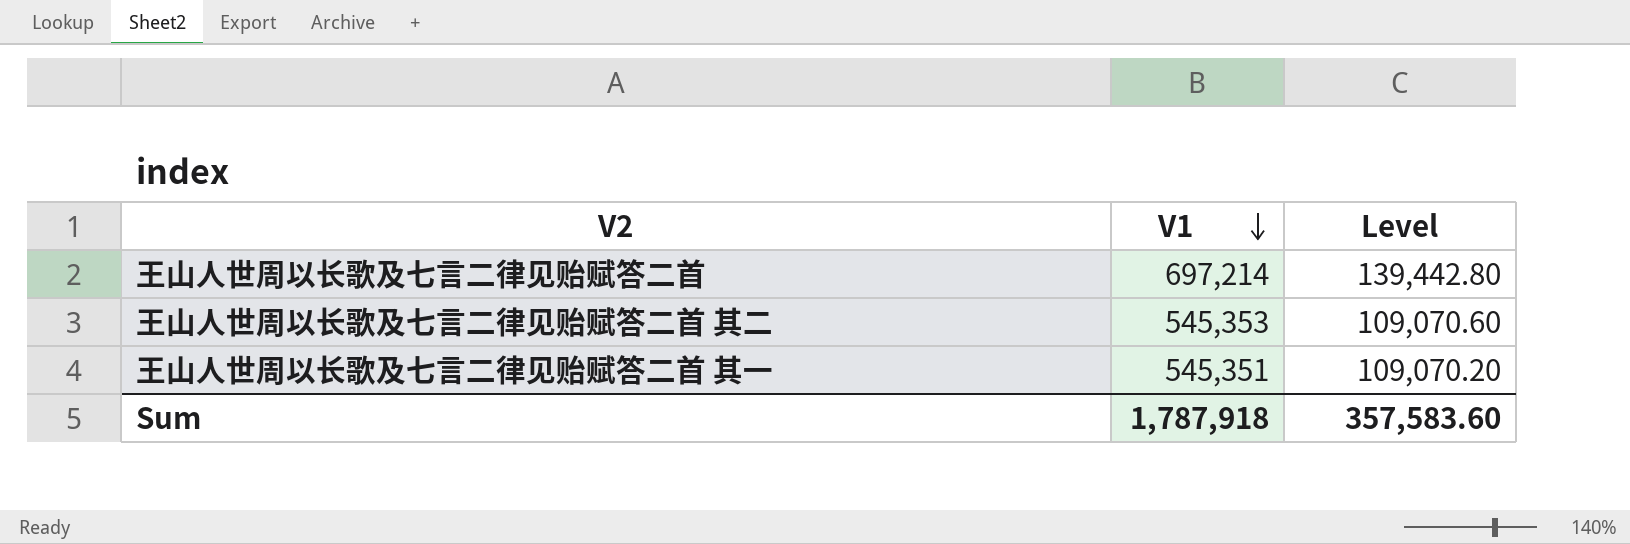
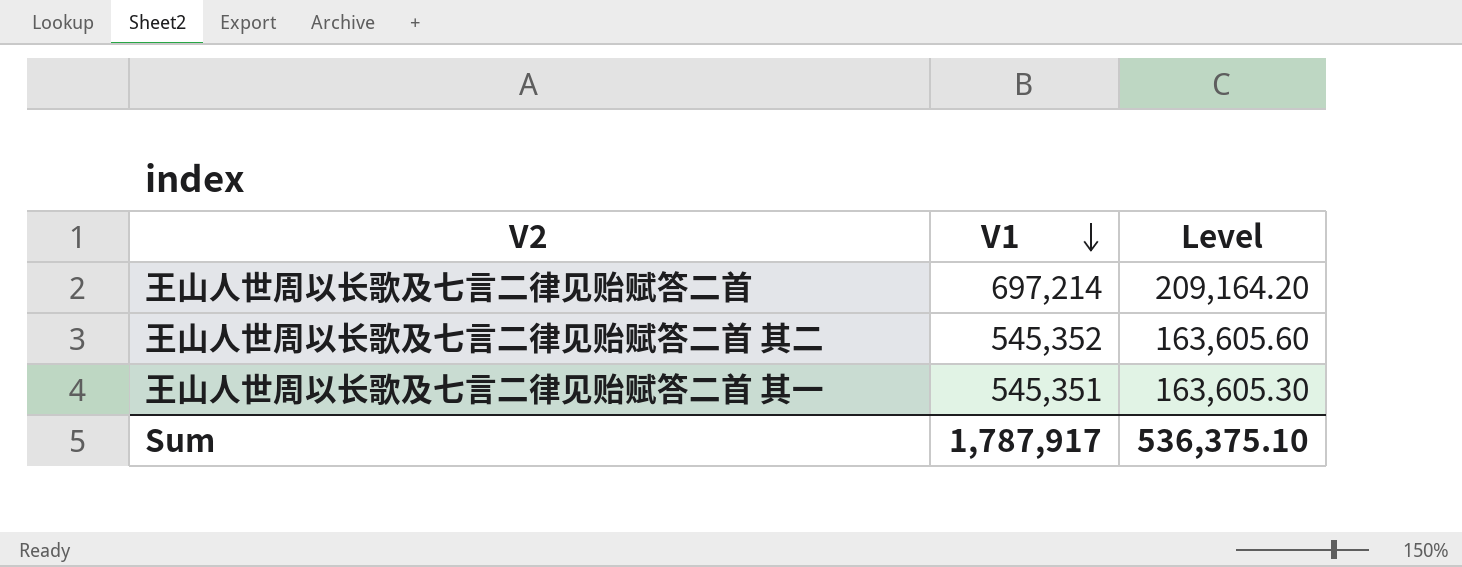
column Level | formula: [V1] * 0.2 -> [V1] * 0.3
王山人世周以长歌及七言二律见贻赋答二首 其二 | V1: 545,353 -> 545,352
Sum | V1: 1,787,918 -> 1,787,917
Sum | Level: 357,583.60 -> 536,375.10

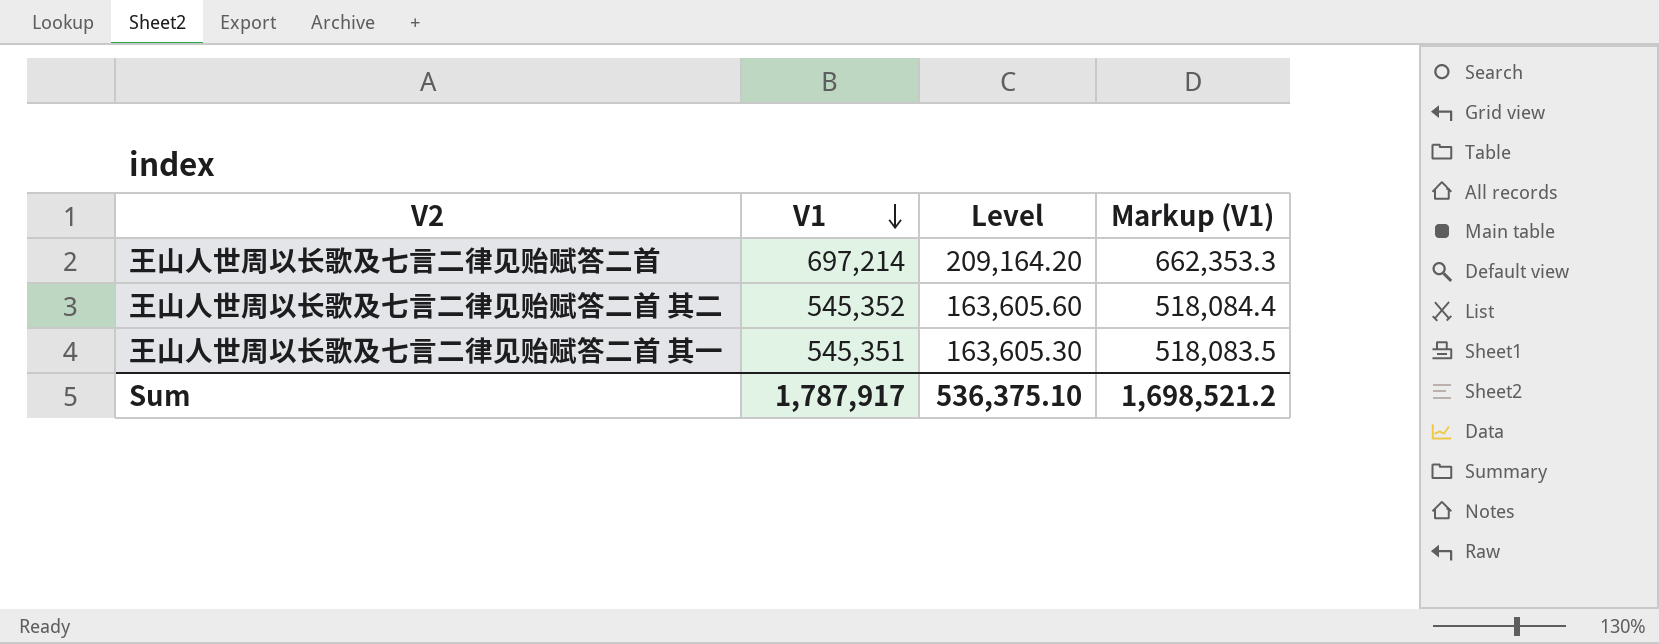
column Markup (V1) | formula: none -> [V1] * 0.95

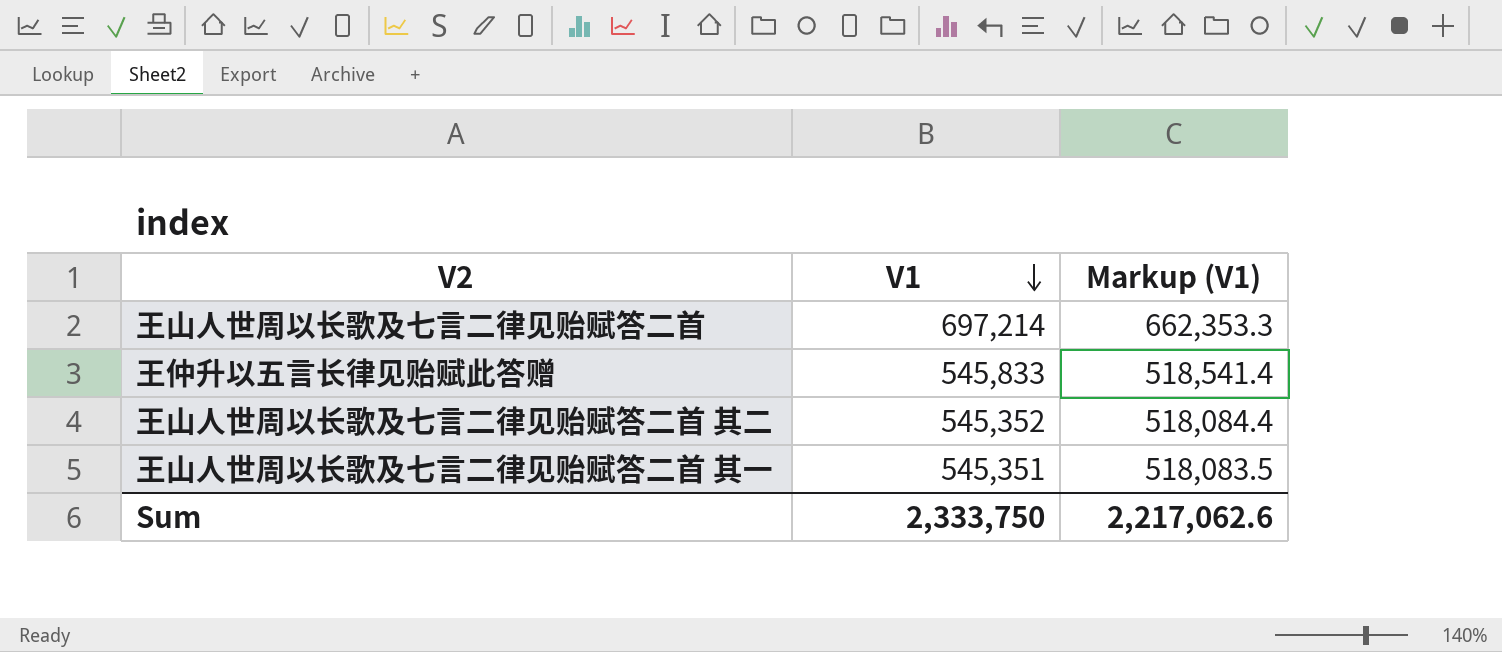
column Level | formula: [V1] * 0.3 -> none
row 王仲升以五言长律见贻赋此答赠: none -> 545,833 | 518,541.4
Sum | V1: 1,787,917 -> 2,333,750
Sum | Markup (V1): 1,698,521.2 -> 2,217,062.6

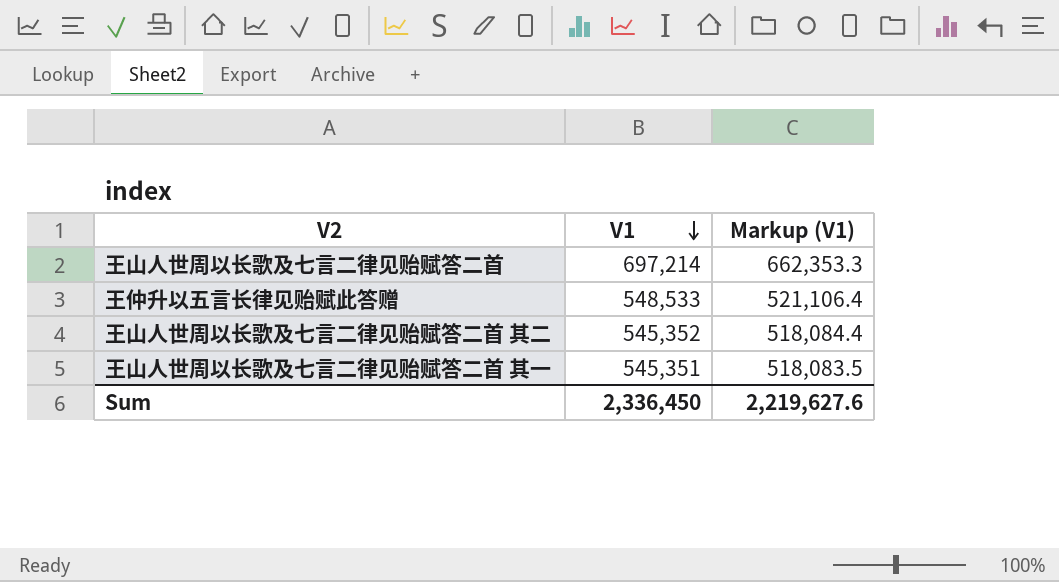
王仲升以五言长律见贻赋此答赠 | V1: 545,833 -> 548,533
王仲升以五言长律见贻赋此答赠 | Markup (V1): 518,541.4 -> 521,106.4
Sum | V1: 2,333,750 -> 2,336,450
Sum | Markup (V1): 2,217,062.6 -> 2,219,627.6

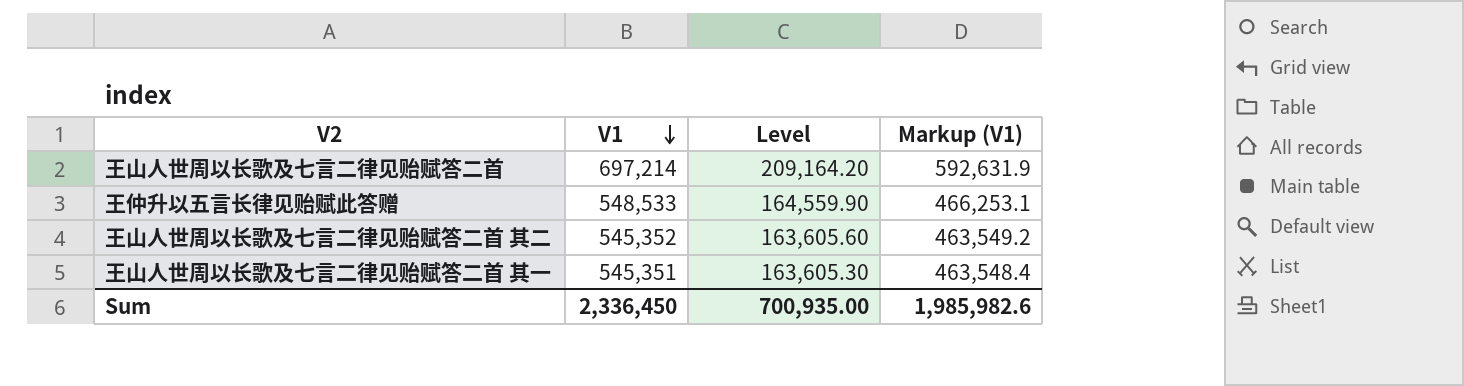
column Level | formula: none -> [V1] * 0.3
column Markup (V1) | formula: [V1] * 0.95 -> [V1] * 0.85
Sum | Markup (V1): 2,219,627.6 -> 1,985,982.6

